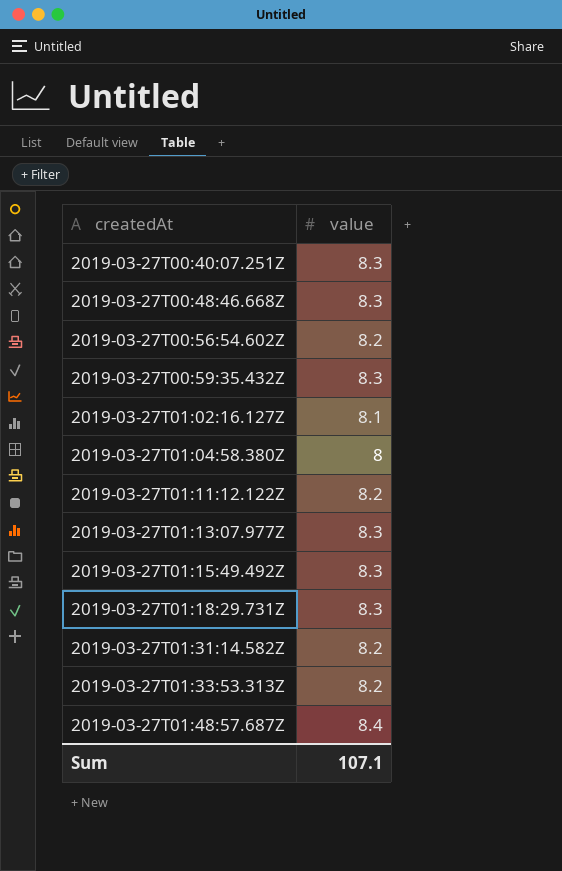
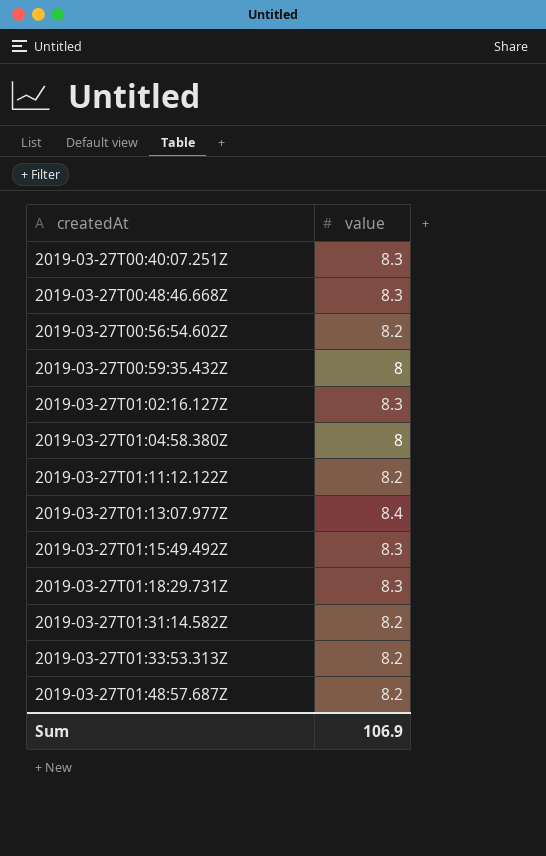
2019-03-27T00:59:35.432Z | value: 8.3 -> 8
2019-03-27T01:02:16.127Z | value: 8.1 -> 8.3
2019-03-27T01:13:07.977Z | value: 8.3 -> 8.4
2019-03-27T01:48:57.687Z | value: 8.4 -> 8.2
Sum | value: 107.1 -> 106.9

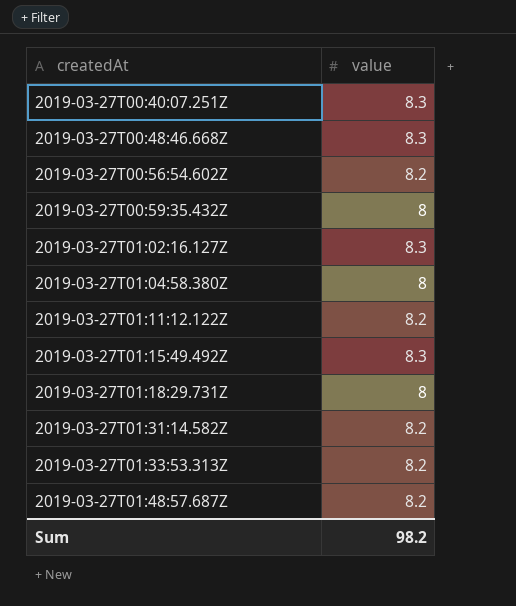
row 2019-03-27T01:13:07.977Z: 8.4 -> none
2019-03-27T01:18:29.731Z | value: 8.3 -> 8
Sum | value: 106.9 -> 98.2

